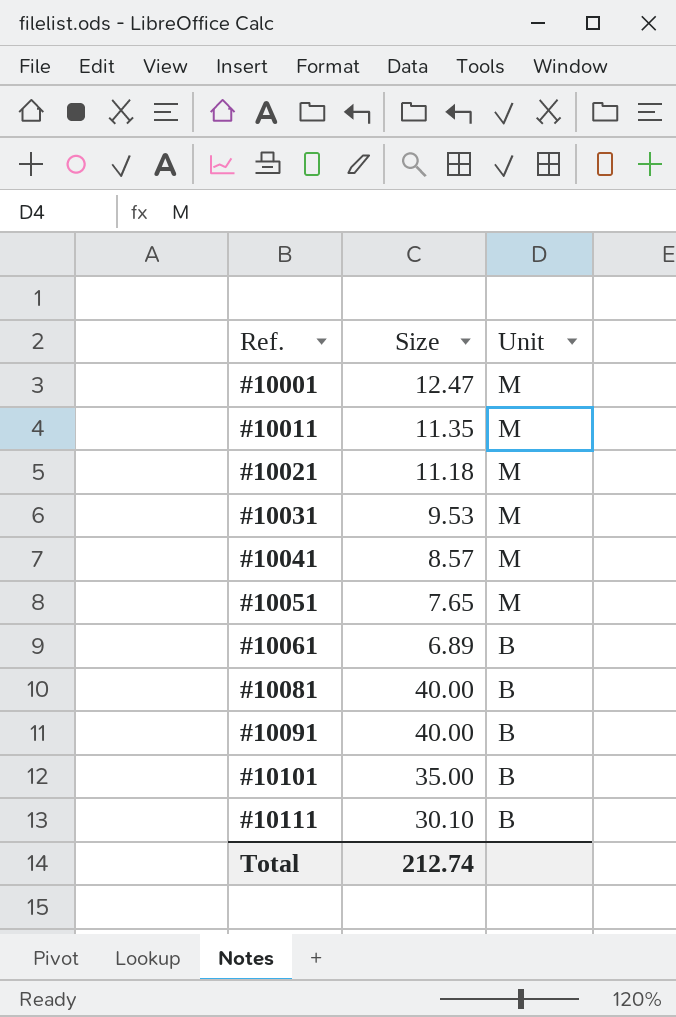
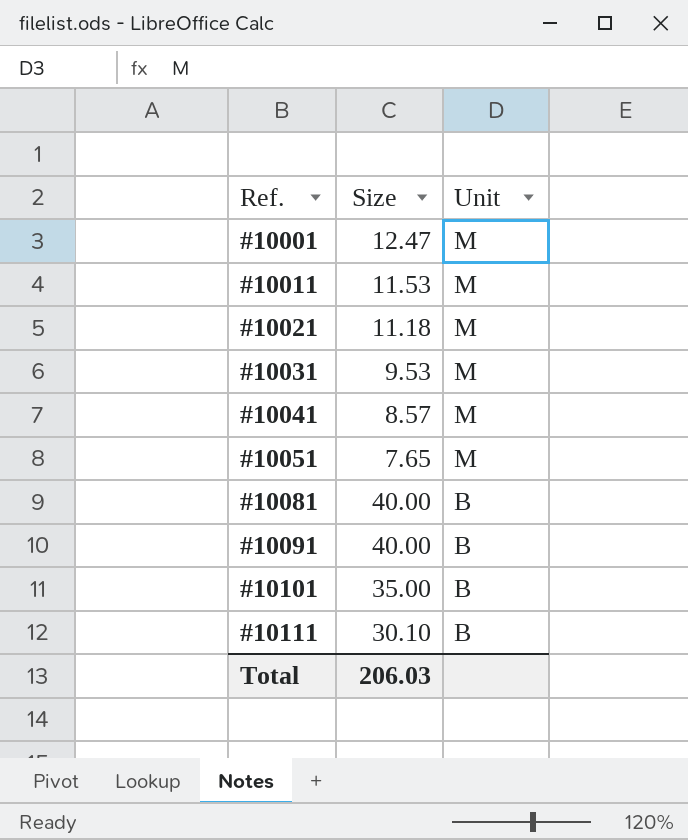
row #10061: 6.89 | B -> none
#10011 | Size: 11.35 -> 11.53
Total | Size: 212.74 -> 206.03

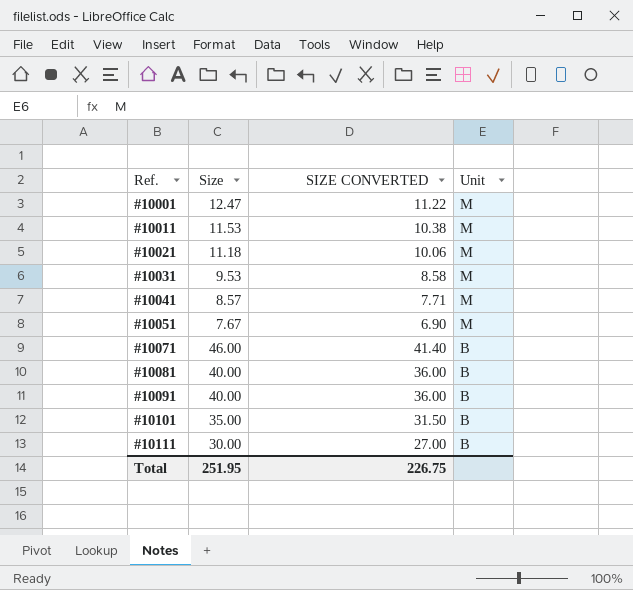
column SIZE CONVERTED | formula: none -> [Size] * 0.9
#10051 | Size: 7.65 -> 7.67
row #10071: none -> 46.00 | 41.40 | B
#10111 | Size: 30.10 -> 30.00
Total | Size: 206.03 -> 251.95

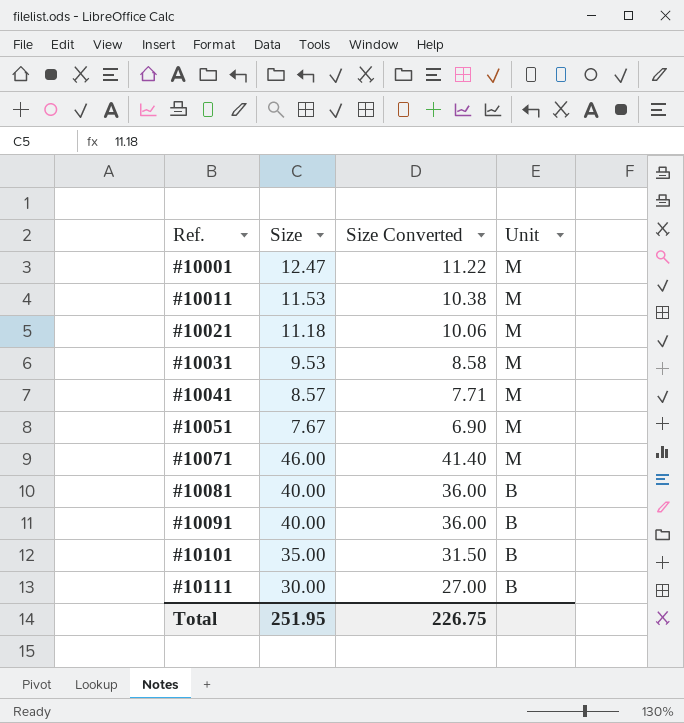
column name: SIZE CONVERTED -> Size Converted
#10071 | Unit: B -> M

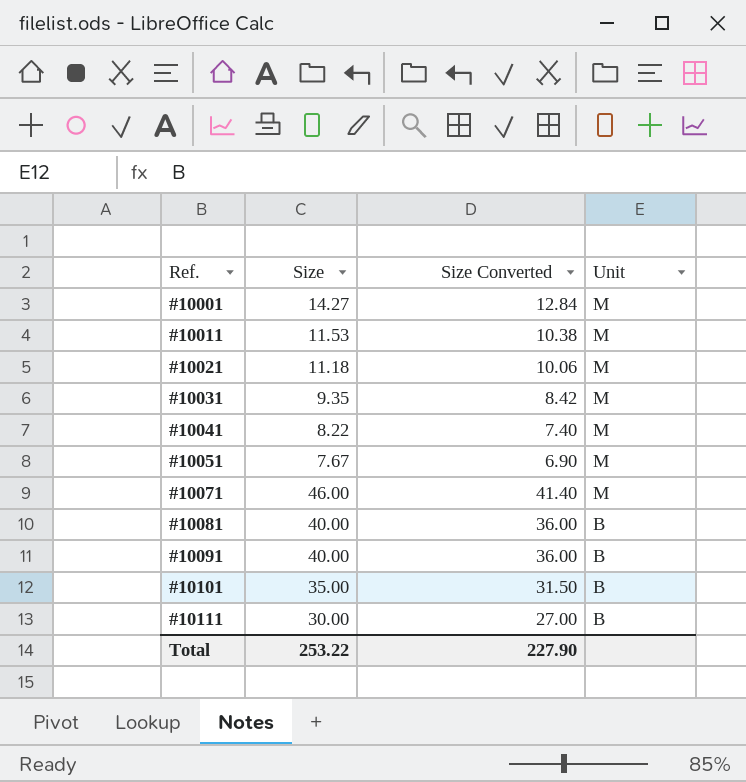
#10001 | Size: 12.47 -> 14.27
#10001 | Size Converted: 11.22 -> 12.84
#10031 | Size: 9.53 -> 9.35
#10031 | Size Converted: 8.58 -> 8.42
#10041 | Size: 8.57 -> 8.22
#10041 | Size Converted: 7.71 -> 7.40
Total | Size: 251.95 -> 253.22
Total | Size Converted: 226.75 -> 227.90

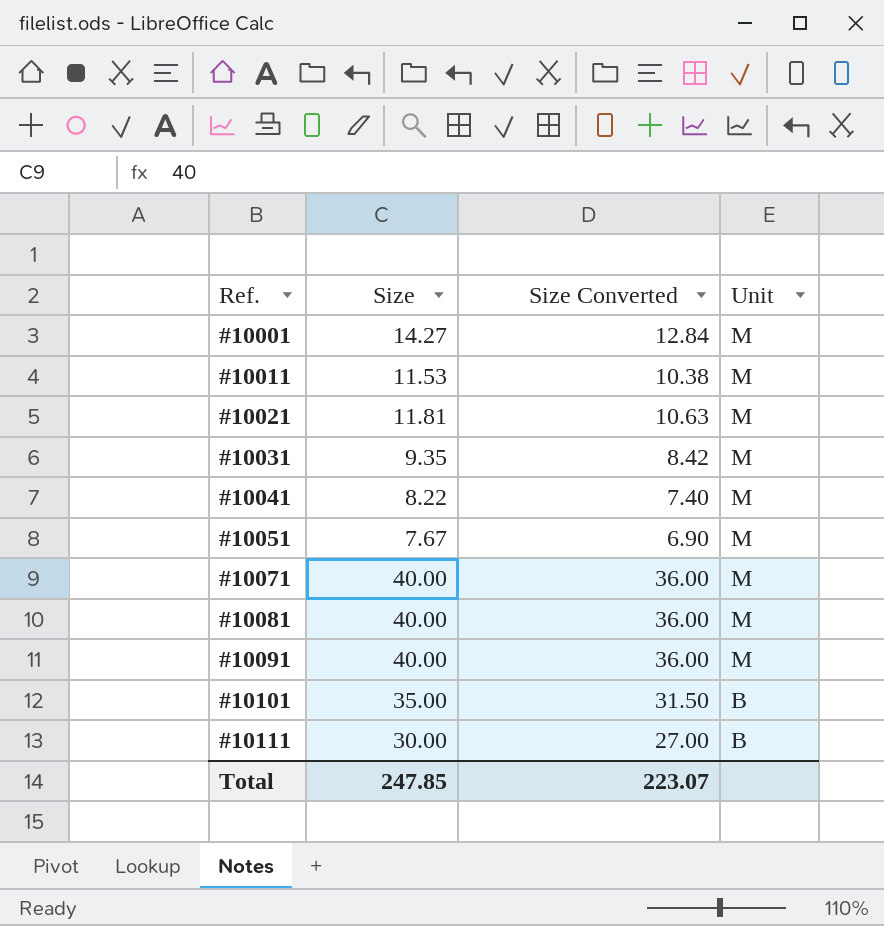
#10021 | Size: 11.18 -> 11.81
#10021 | Size Converted: 10.06 -> 10.63
#10071 | Size: 46.00 -> 40.00
#10071 | Size Converted: 41.40 -> 36.00
#10081 | Unit: B -> M
#10091 | Unit: B -> M
Total | Size: 253.22 -> 247.85
Total | Size Converted: 227.90 -> 223.07

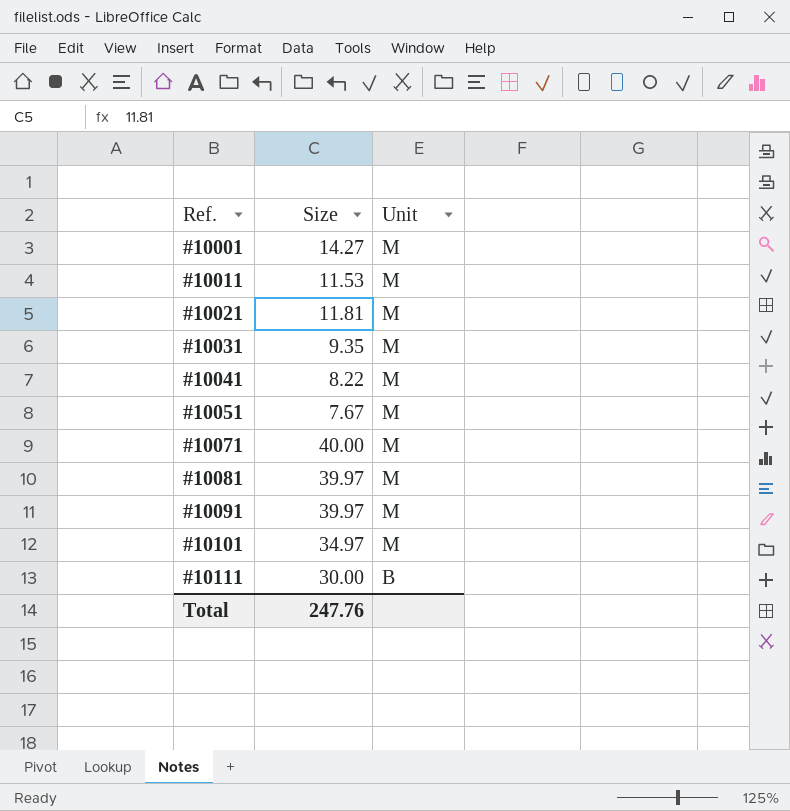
column Size Converted | formula: [Size] * 0.9 -> none
#10081 | Size: 40.00 -> 39.97
#10091 | Size: 40.00 -> 39.97
#10101 | Size: 35.00 -> 34.97
#10101 | Unit: B -> M
Total | Size: 247.85 -> 247.76

